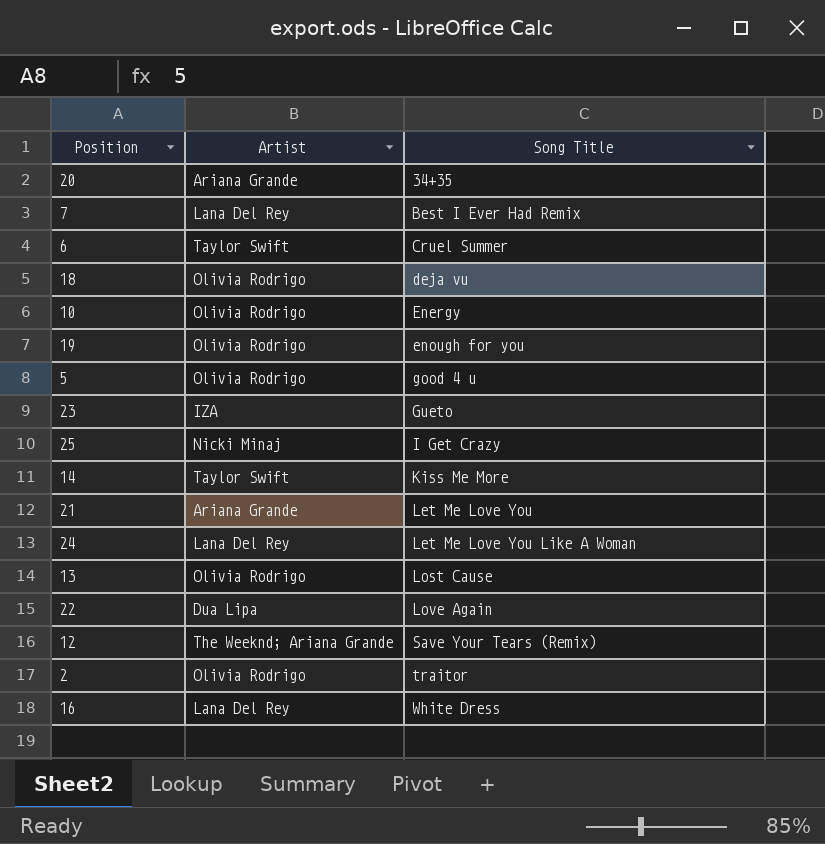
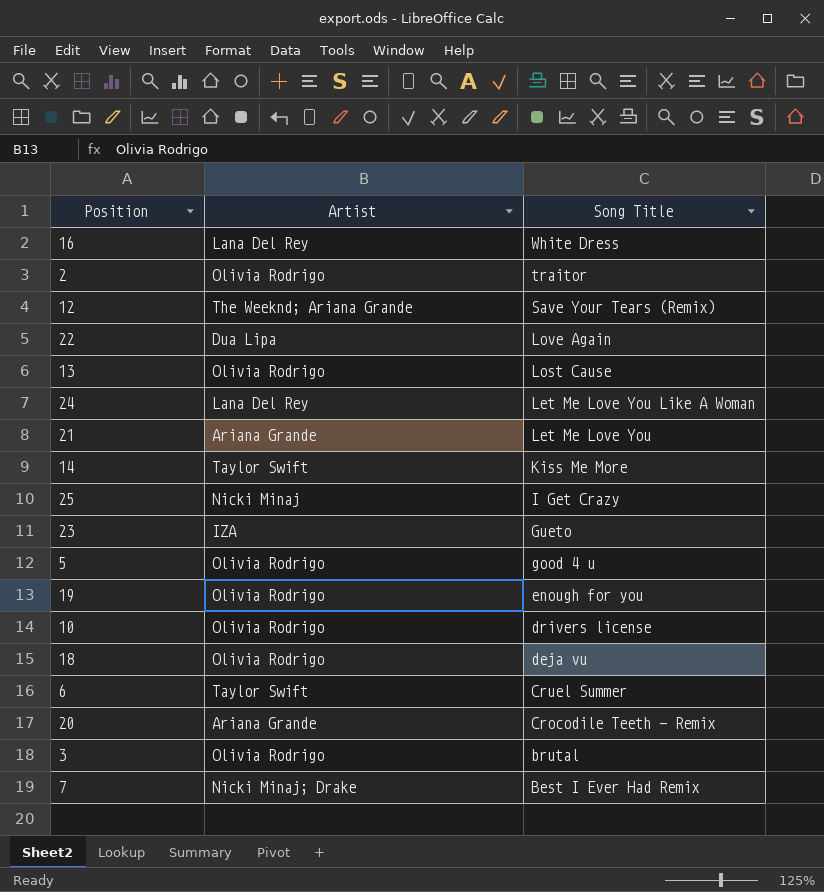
row order: Song Title ascending -> Song Title descending
10 | Song Title: Energy -> drivers license
20 | Song Title: 34+35 -> Crocodile Teeth - Remix
row 3: none -> Olivia Rodrigo | brutal
7 | Artist: Lana Del Rey -> Nicki Minaj; Drake

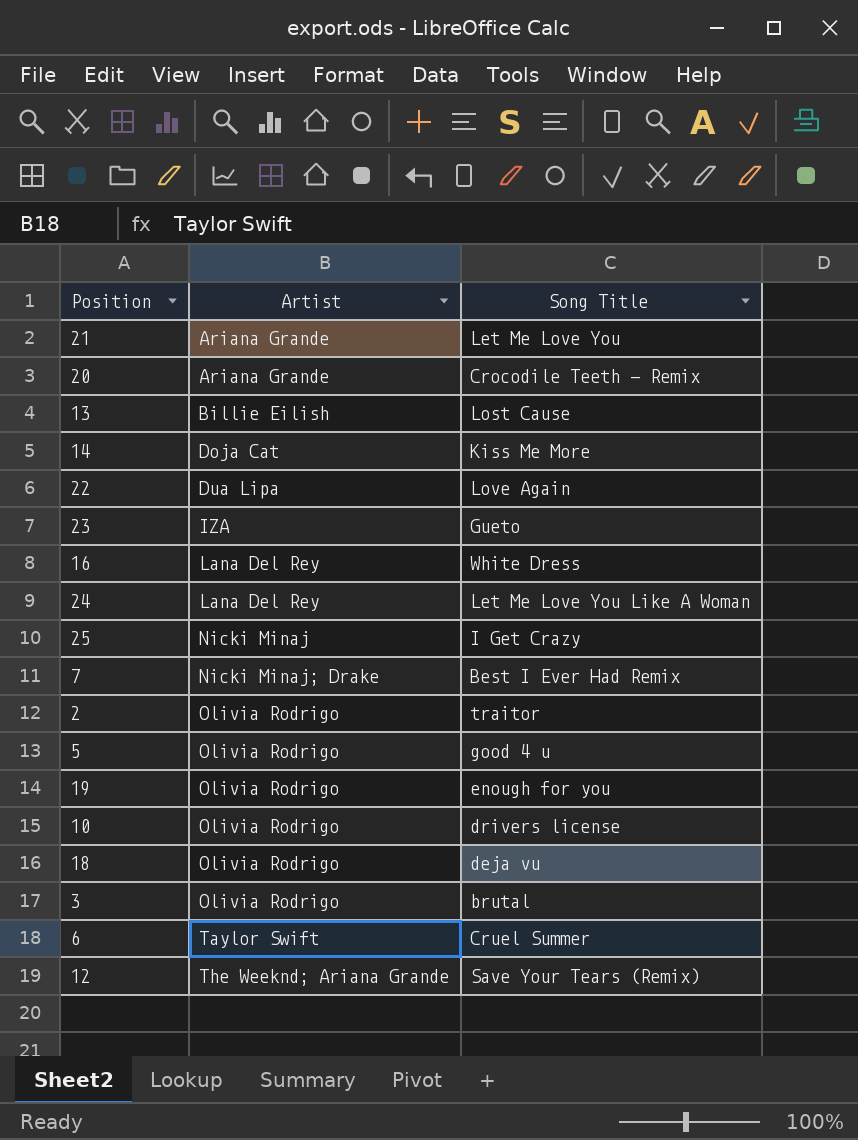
row order: Song Title descending -> Artist ascending
13 | Artist: Olivia Rodrigo -> Billie Eilish
14 | Artist: Taylor Swift -> Doja Cat

